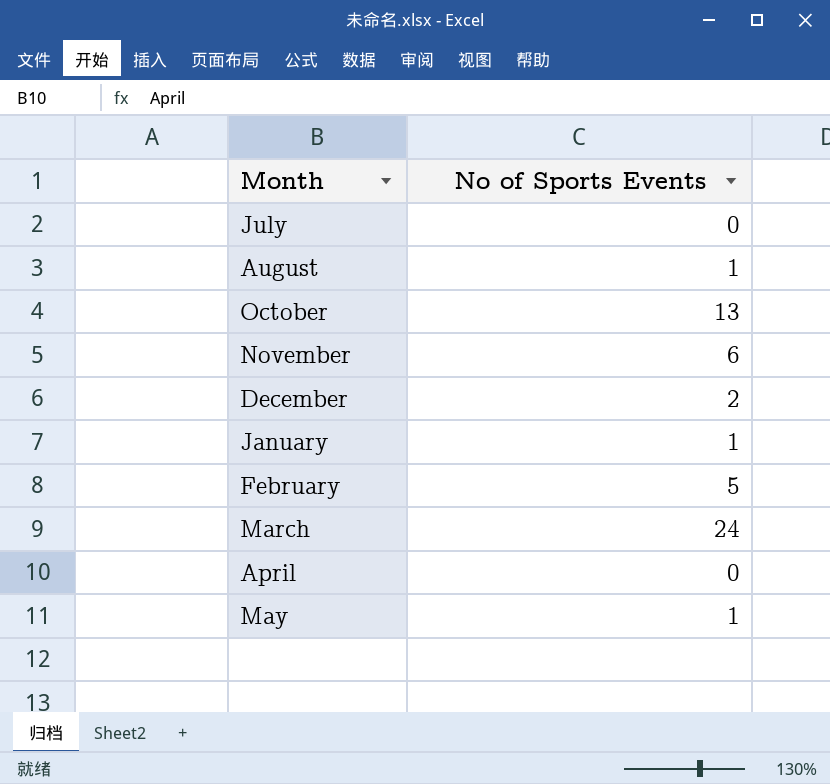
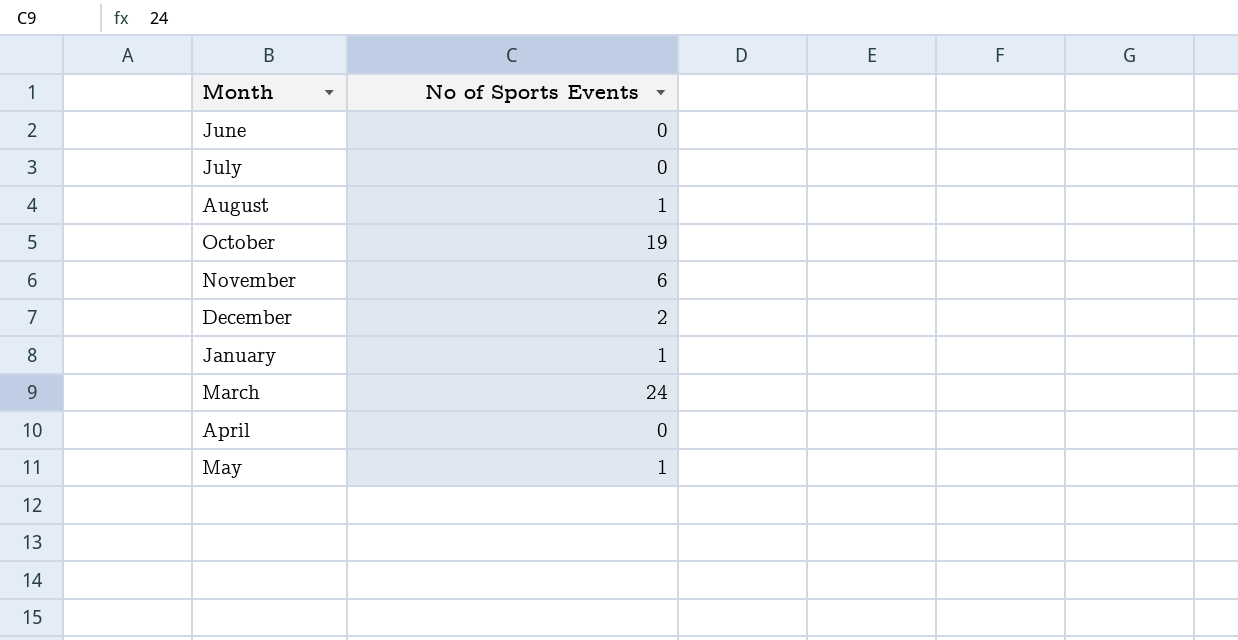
row February: 5 -> none
row June: none -> 0
October | No of Sports Events: 13 -> 19

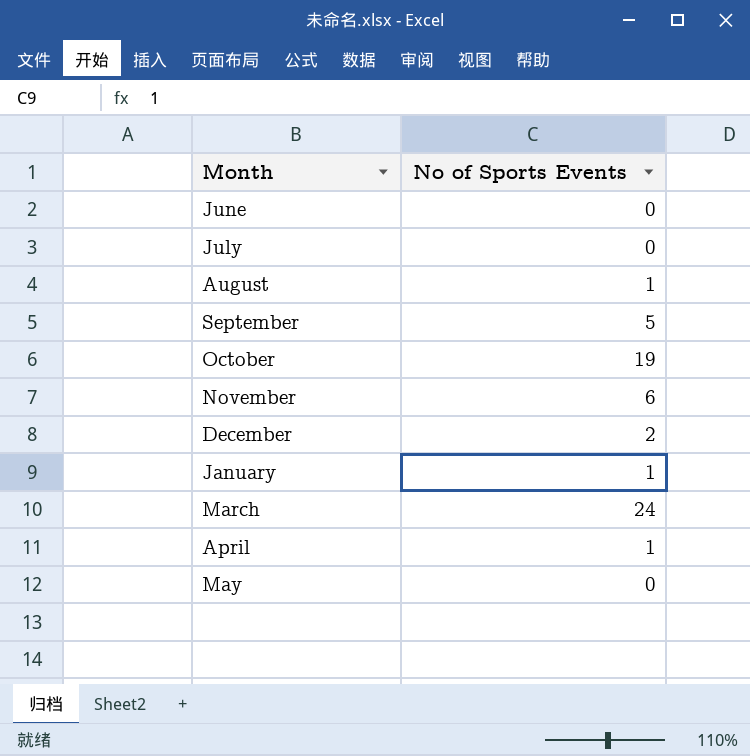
row September: none -> 5
April | No of Sports Events: 0 -> 1
May | No of Sports Events: 1 -> 0

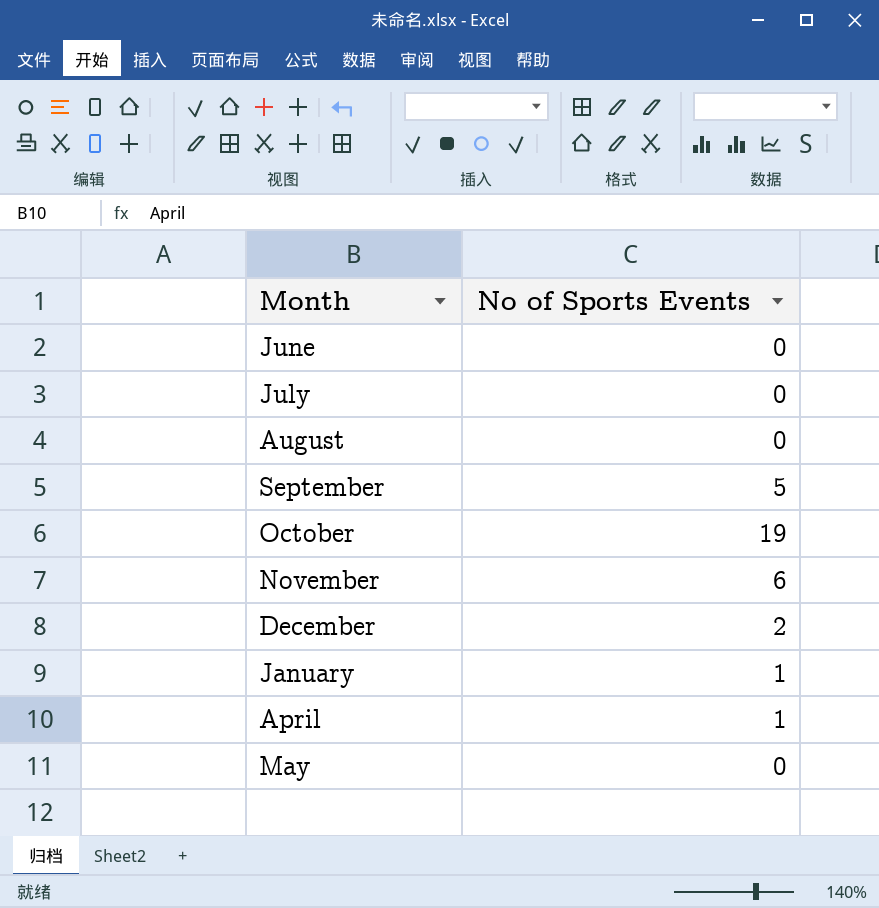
row March: 24 -> none
August | No of Sports Events: 1 -> 0

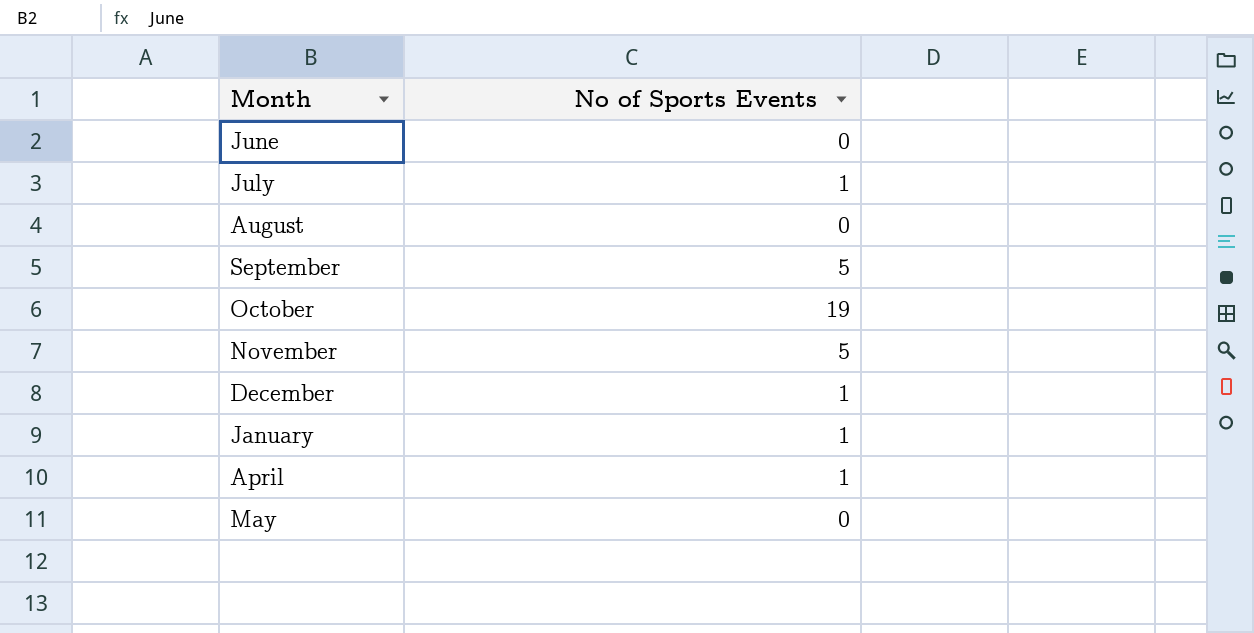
July | No of Sports Events: 0 -> 1
November | No of Sports Events: 6 -> 5
December | No of Sports Events: 2 -> 1

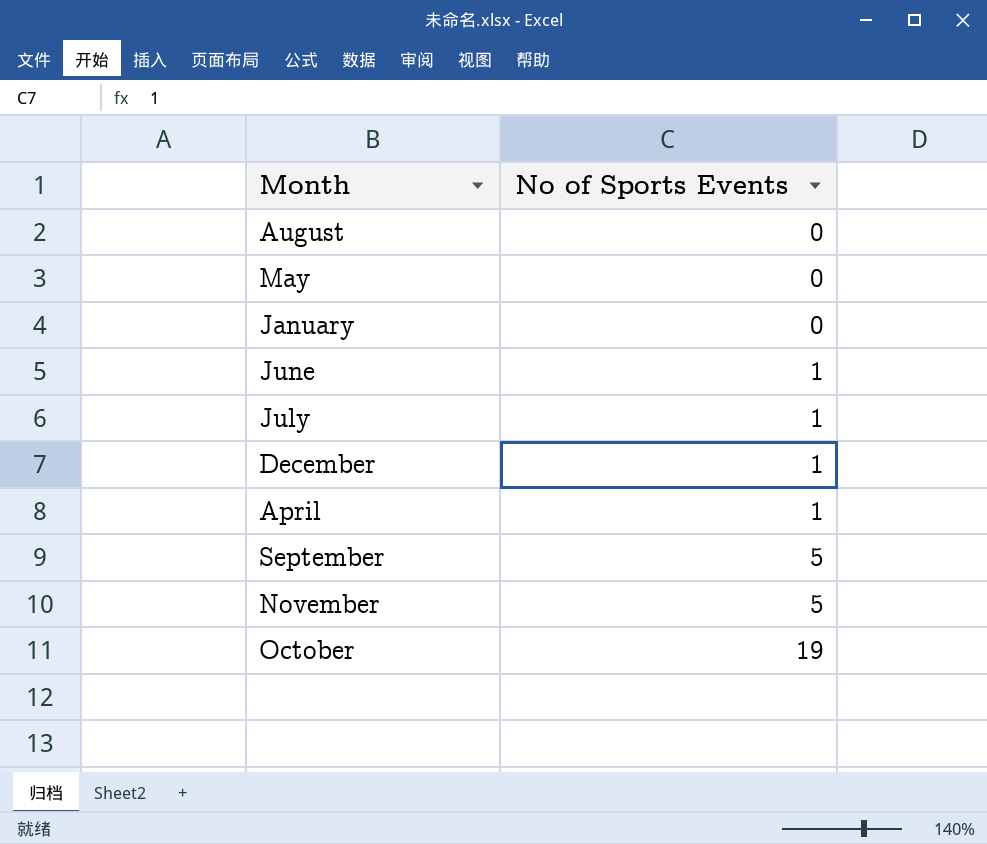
row order: none -> No of Sports Events ascending
January | No of Sports Events: 1 -> 0
June | No of Sports Events: 0 -> 1

